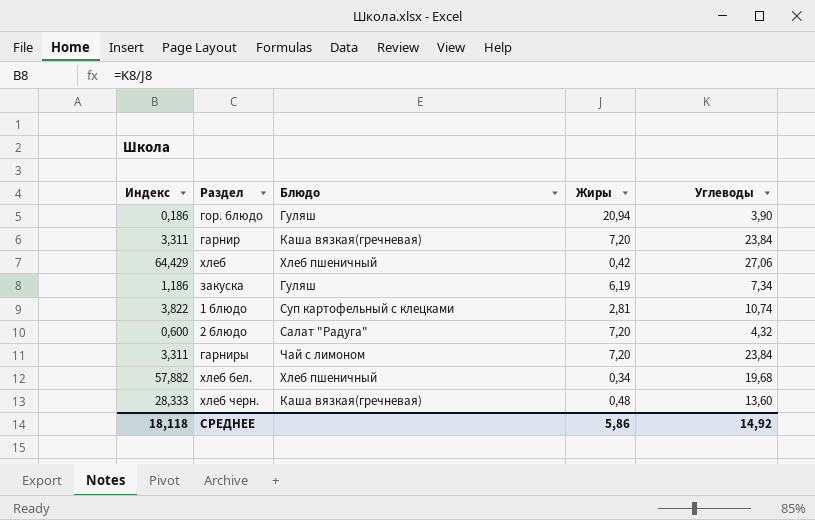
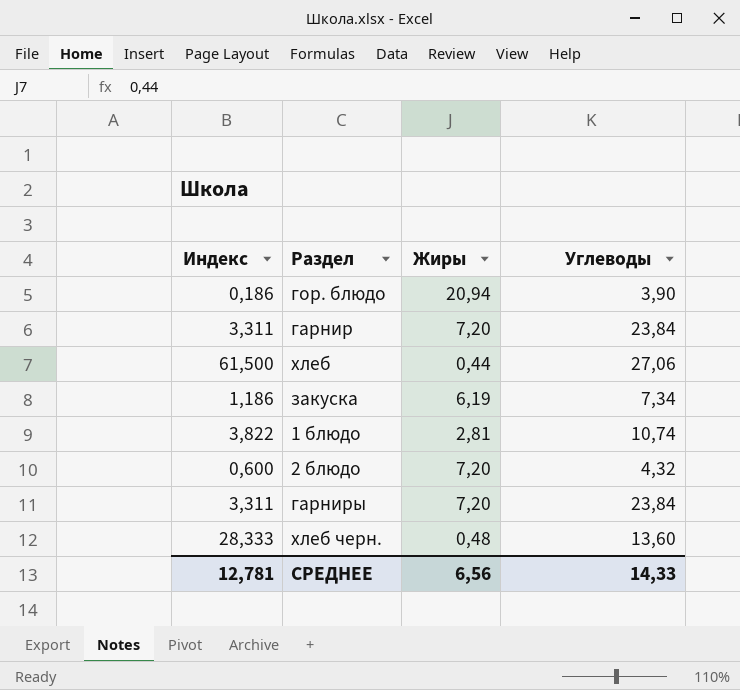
column Блюдо | position: 3 -> none
row хлеб бел.: 57,882 | Хлеб пшеничный | 0,34 | 19,68 -> none
хлеб | Индекс: 64,429 -> 61,500
хлеб | Жиры: 0,42 -> 0,44
СРЕДНЕЕ | Индекс: 18,118 -> 12,781
СРЕДНЕЕ | Жиры: 5,86 -> 6,56
СРЕДНЕЕ | Углеводы: 14,92 -> 14,33

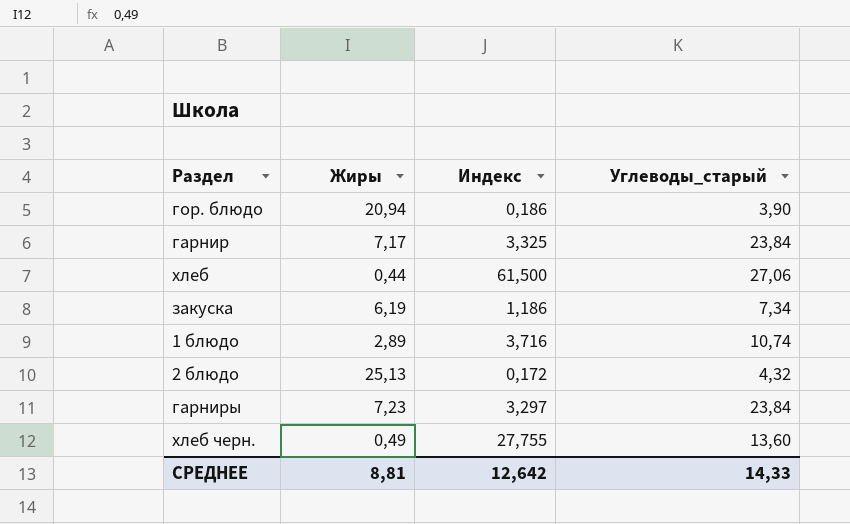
column Индекс | position: 1 -> 3
column name: Углеводы -> Углеводы_старый
гарнир | Жиры: 7,20 -> 7,17
гарнир | Индекс: 3,311 -> 3,325
1 блюдо | Жиры: 2,81 -> 2,89
1 блюдо | Индекс: 3,822 -> 3,716
2 блюдо | Жиры: 7,20 -> 25,13
2 блюдо | Индекс: 0,600 -> 0,172
гарниры | Жиры: 7,20 -> 7,23
гарниры | Индекс: 3,311 -> 3,297
хлеб черн. | Жиры: 0,48 -> 0,49
хлеб черн. | Индекс: 28,333 -> 27,755
СРЕДНЕЕ | Жиры: 6,56 -> 8,81
СРЕДНЕЕ | Индекс: 12,781 -> 12,642

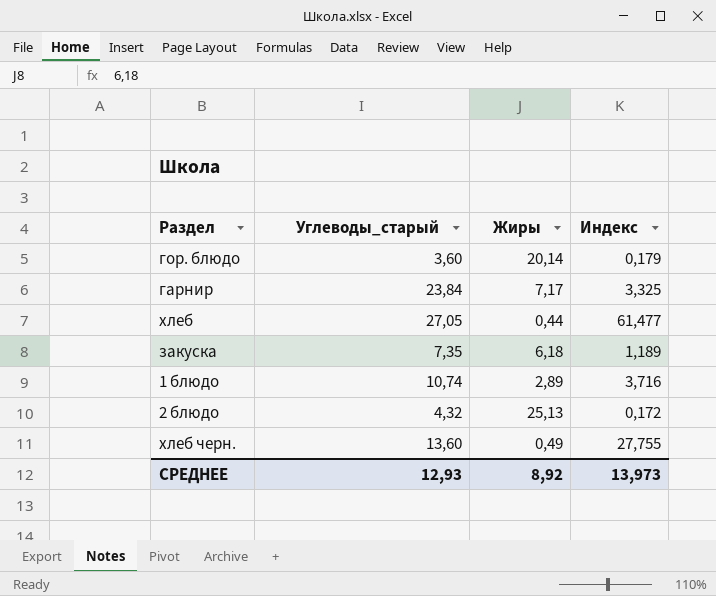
column Углеводы_старый | position: 4 -> 2
row гарниры: 7,23 | 3,297 | 23,84 -> none
гор. блюдо | Углеводы_старый: 3,90 -> 3,60
гор. блюдо | Жиры: 20,94 -> 20,14
гор. блюдо | Индекс: 0,186 -> 0,179
хлеб | Углеводы_старый: 27,06 -> 27,05
хлеб | Индекс: 61,500 -> 61,477
закуска | Углеводы_старый: 7,34 -> 7,35
закуска | Жиры: 6,19 -> 6,18
закуска | Индекс: 1,186 -> 1,189
СРЕДНЕЕ | Углеводы_старый: 14,33 -> 12,93
СРЕДНЕЕ | Жиры: 8,81 -> 8,92
СРЕДНЕЕ | Индекс: 12,642 -> 13,973

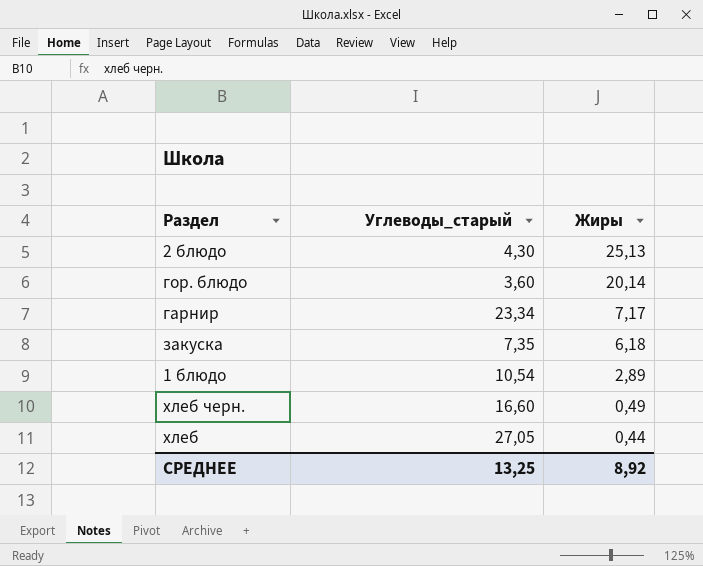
row order: none -> Жиры descending
column Индекс | formula: [Углеводы_старый] / [Жиры] -> none
2 блюдо | Углеводы_старый: 4,32 -> 4,30
гарнир | Углеводы_старый: 23,84 -> 23,34
1 блюдо | Углеводы_старый: 10,74 -> 10,54
хлеб черн. | Углеводы_старый: 13,60 -> 16,60
СРЕДНЕЕ | Углеводы_старый: 12,93 -> 13,25

